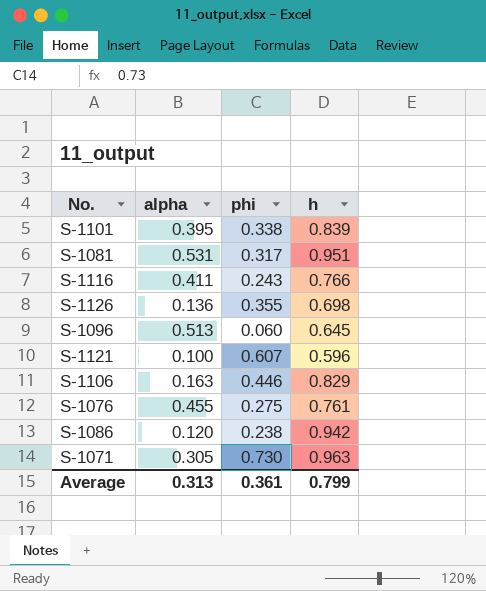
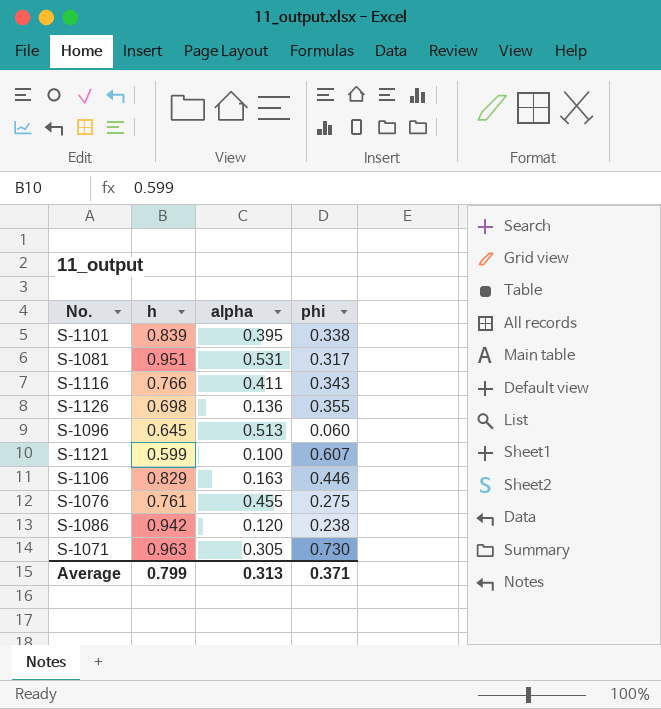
column h | position: 4 -> 2
S-1116 | phi: 0.243 -> 0.343
S-1121 | h: 0.596 -> 0.599
Average | phi: 0.361 -> 0.371

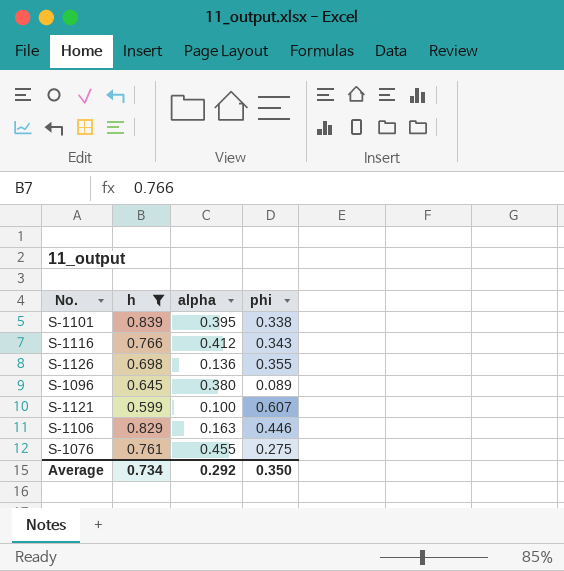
filter: none -> h <= 0.839
S-1116 | alpha: 0.411 -> 0.412
S-1096 | alpha: 0.513 -> 0.380
S-1096 | phi: 0.060 -> 0.089
Average | h: 0.799 -> 0.734
Average | alpha: 0.313 -> 0.292
Average | phi: 0.371 -> 0.350

